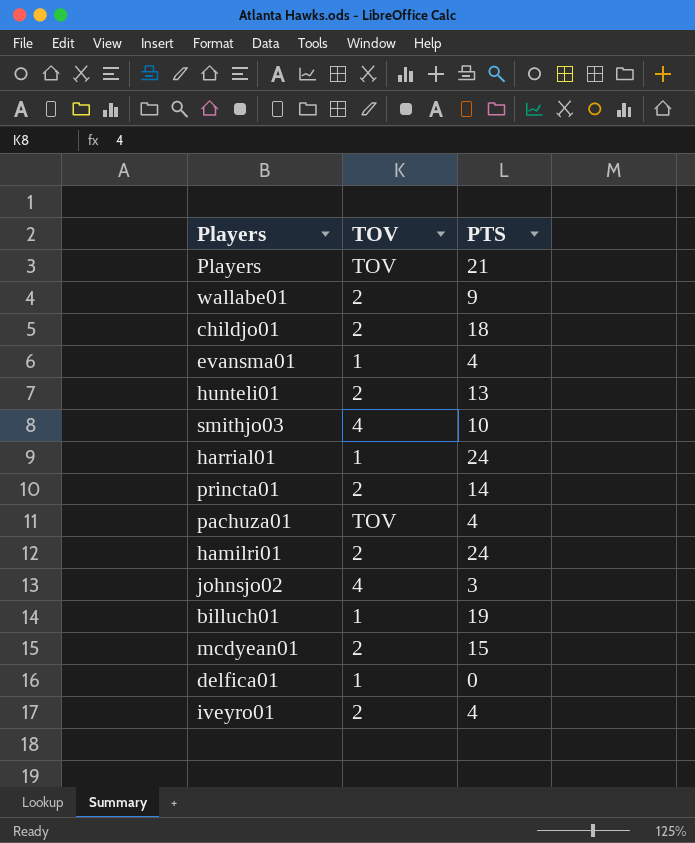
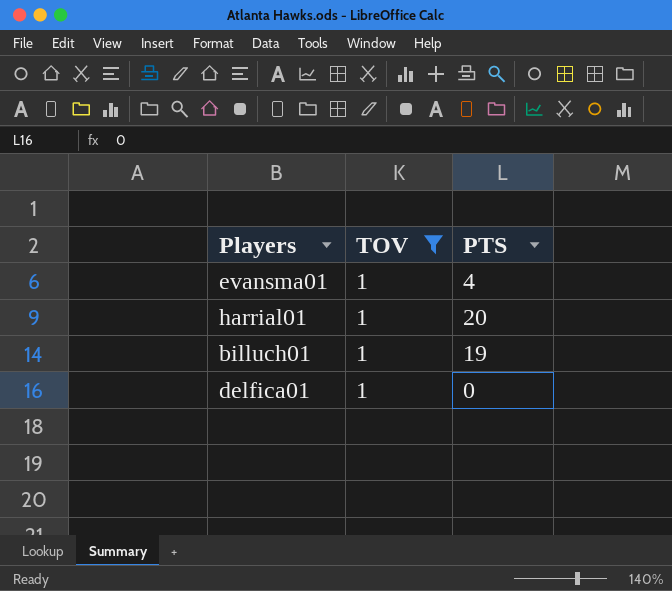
filter: none -> TOV = 1
harrial01 | PTS: 24 -> 20

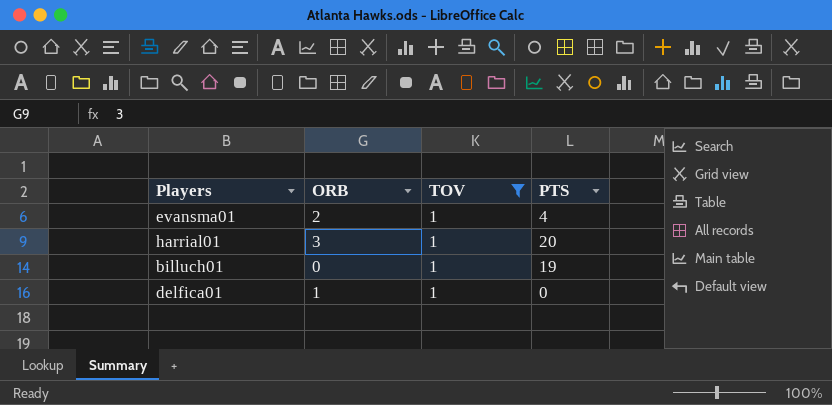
column ORB | position: none -> 2

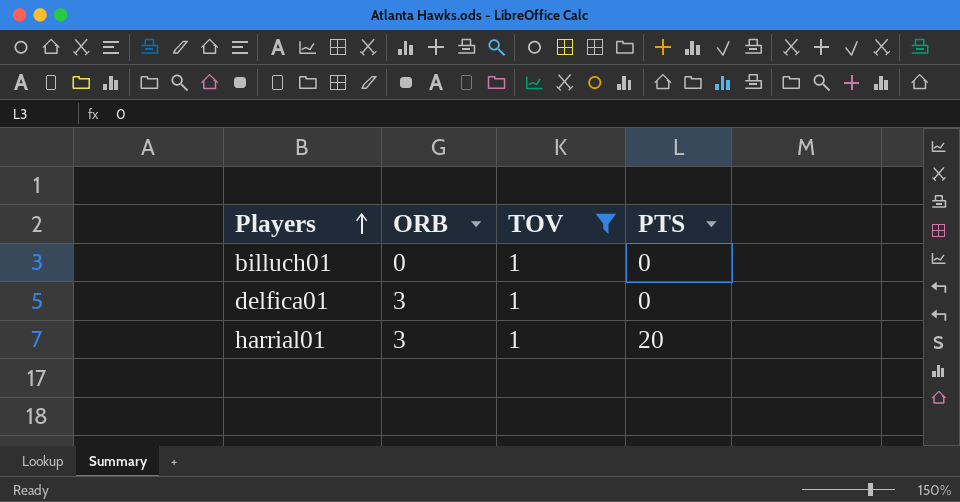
row order: none -> Players ascending
row evansma01: 2 | 1 | 4 -> none
billuch01 | PTS: 19 -> 0
delfica01 | ORB: 1 -> 3

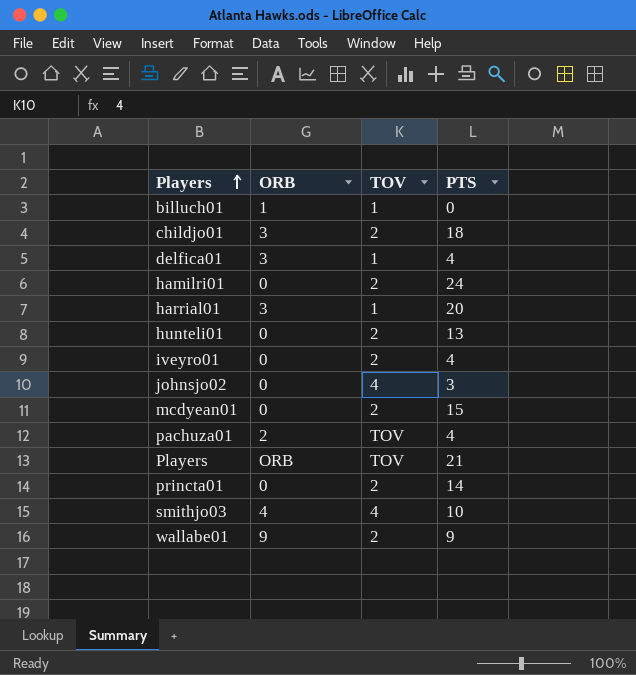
filter: TOV = 1 -> none
billuch01 | ORB: 0 -> 1
delfica01 | PTS: 0 -> 4

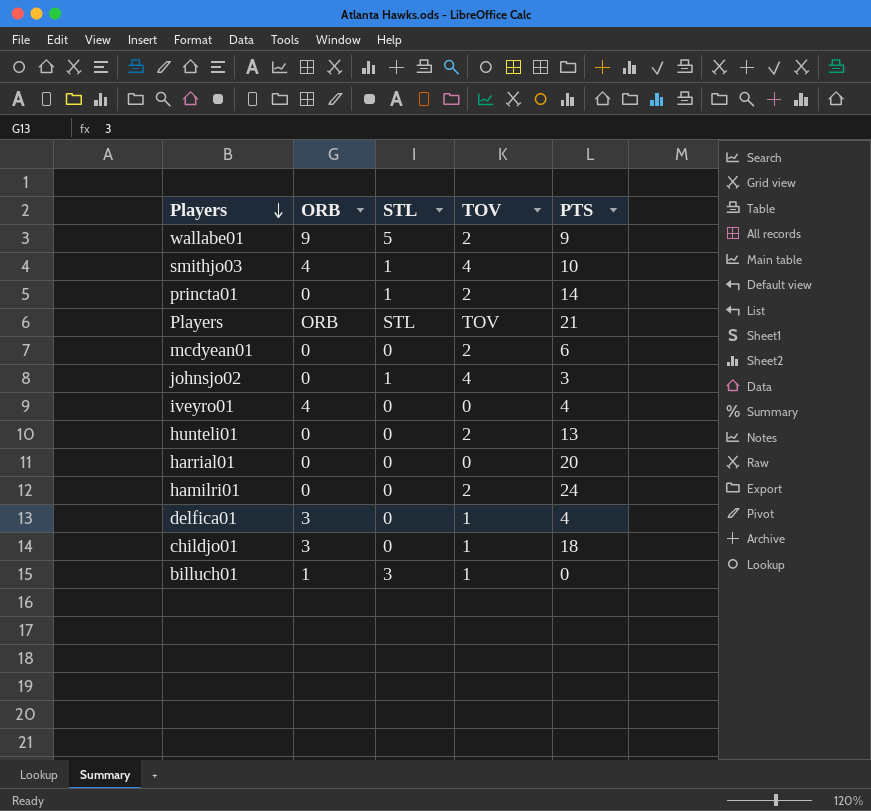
row order: Players ascending -> Players descending
column STL | position: none -> 3
row pachuza01: 2 | TOV | 4 -> none
mcdyean01 | PTS: 15 -> 6
iveyro01 | ORB: 0 -> 4
iveyro01 | TOV: 2 -> 0
harrial01 | ORB: 3 -> 0
harrial01 | TOV: 1 -> 0
childjo01 | TOV: 2 -> 1

